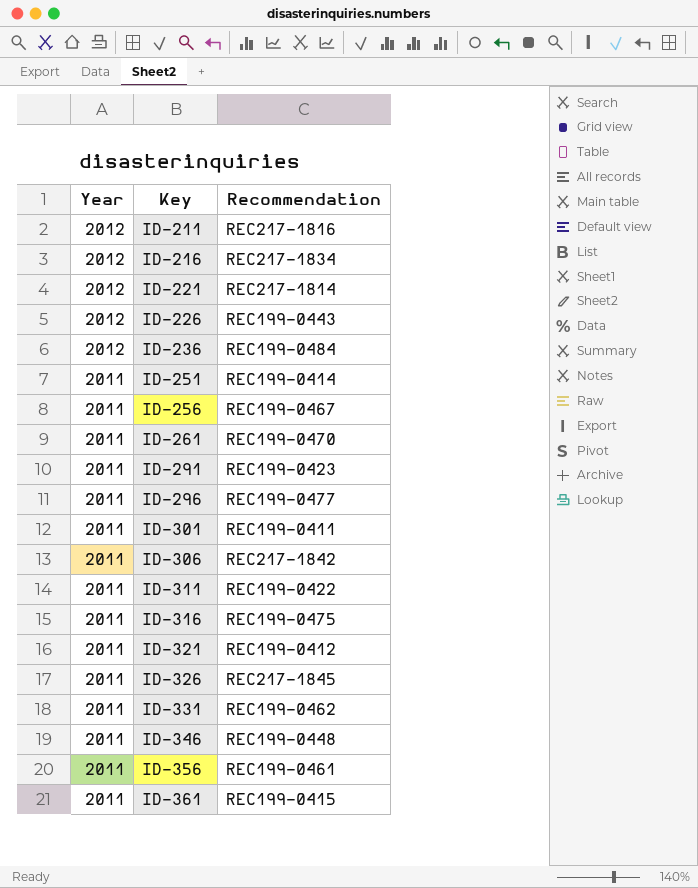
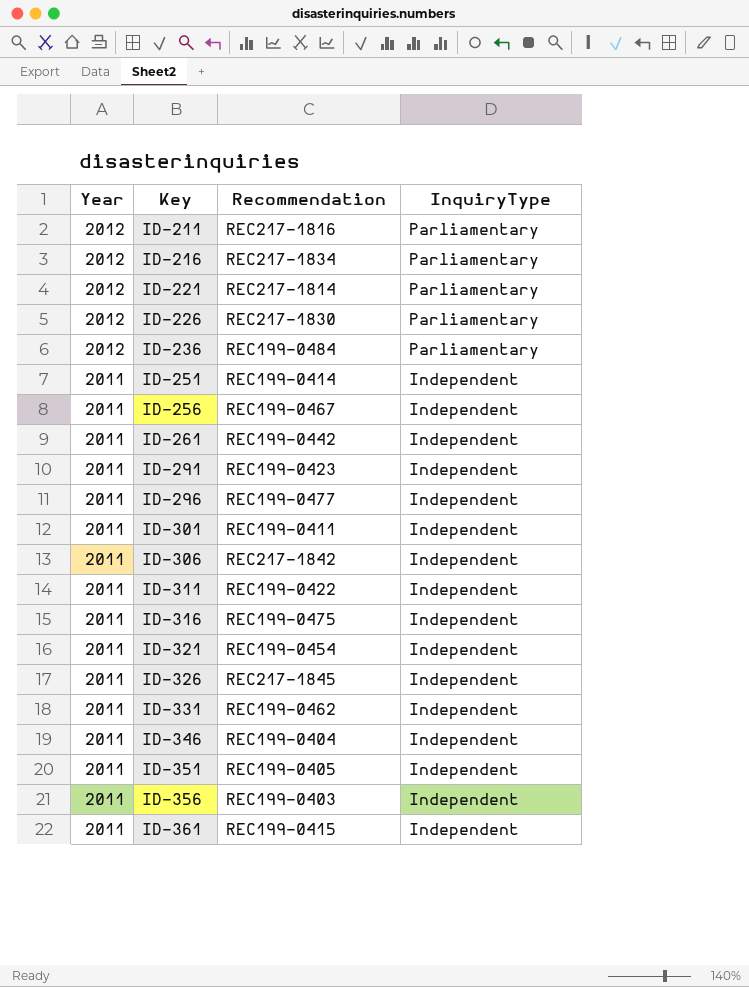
column InquiryType | position: none -> 4
ID-226 | Recommendation: REC199-0443 -> REC217-1830
ID-261 | Recommendation: REC199-0470 -> REC199-0442
ID-321 | Recommendation: REC199-0412 -> REC199-0454
ID-346 | Recommendation: REC199-0448 -> REC199-0404
row ID-351: none -> 2011 | REC199-0405 | Independent
ID-356 | Recommendation: REC199-0461 -> REC199-0403

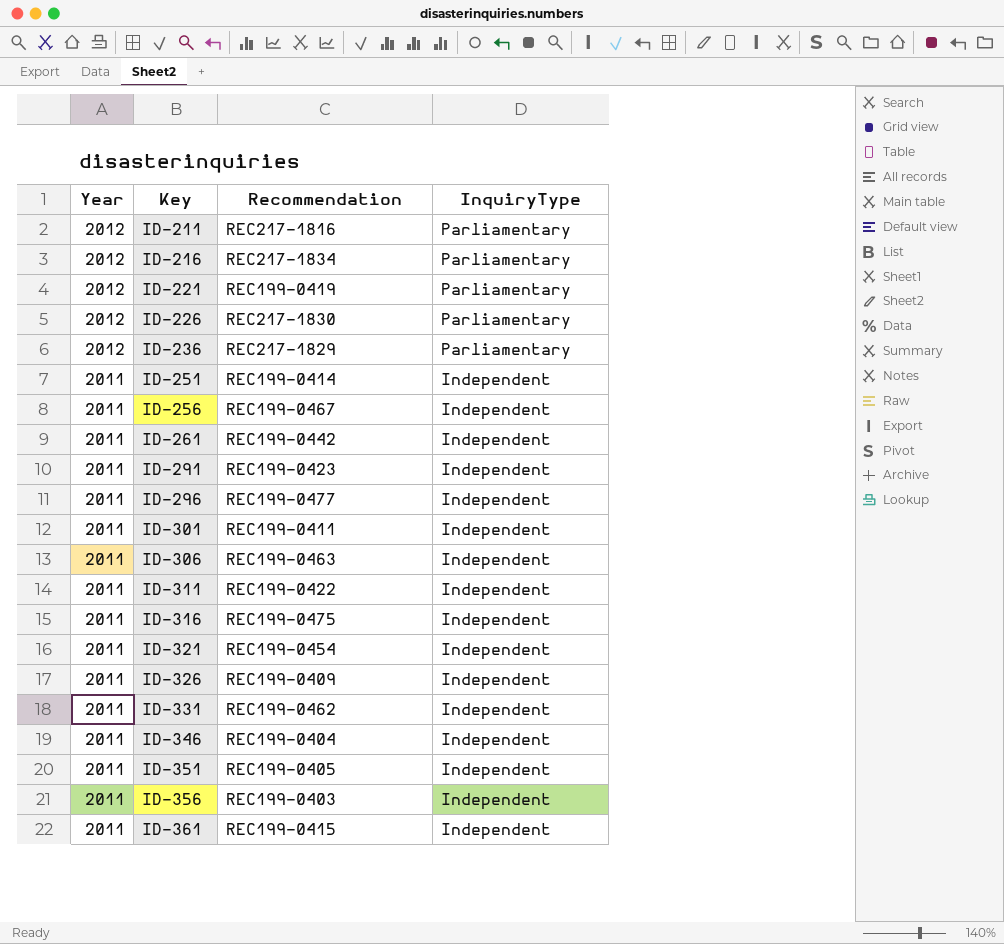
ID-221 | Recommendation: REC217-1814 -> REC199-0419
ID-236 | Recommendation: REC199-0484 -> REC217-1829
ID-306 | Recommendation: REC217-1842 -> REC199-0463
ID-326 | Recommendation: REC217-1845 -> REC199-0409

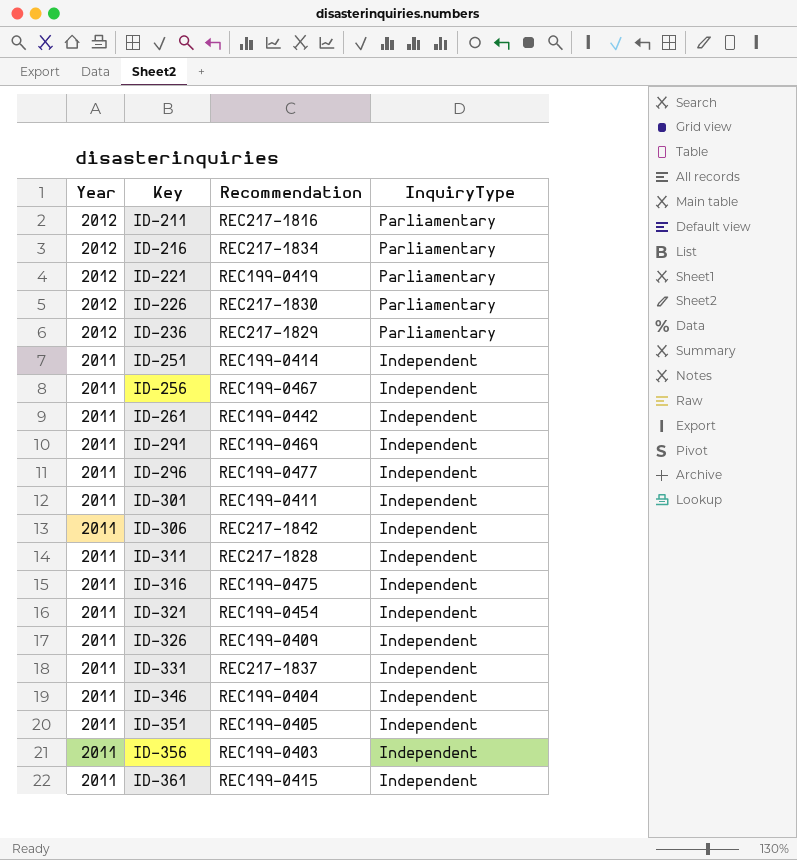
ID-291 | Recommendation: REC199-0423 -> REC199-0469
ID-306 | Recommendation: REC199-0463 -> REC217-1842
ID-311 | Recommendation: REC199-0422 -> REC217-1828
ID-331 | Recommendation: REC199-0462 -> REC217-1837

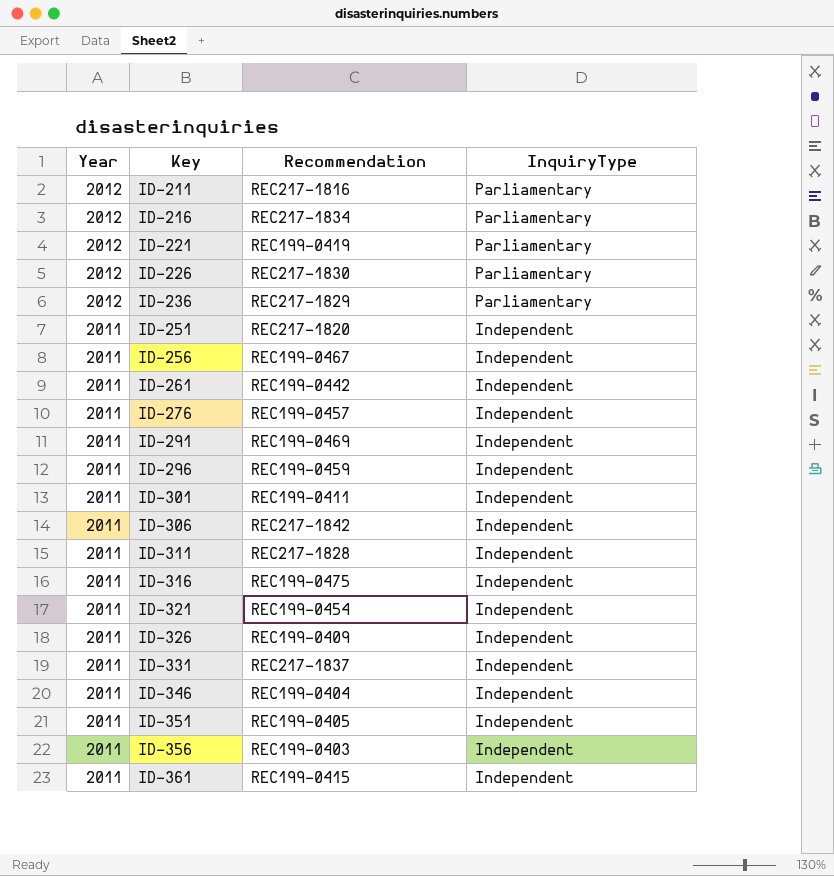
ID-251 | Recommendation: REC199-0414 -> REC217-1820
row ID-276: none -> 2011 | REC199-0457 | Independent
ID-296 | Recommendation: REC199-0477 -> REC199-0459

